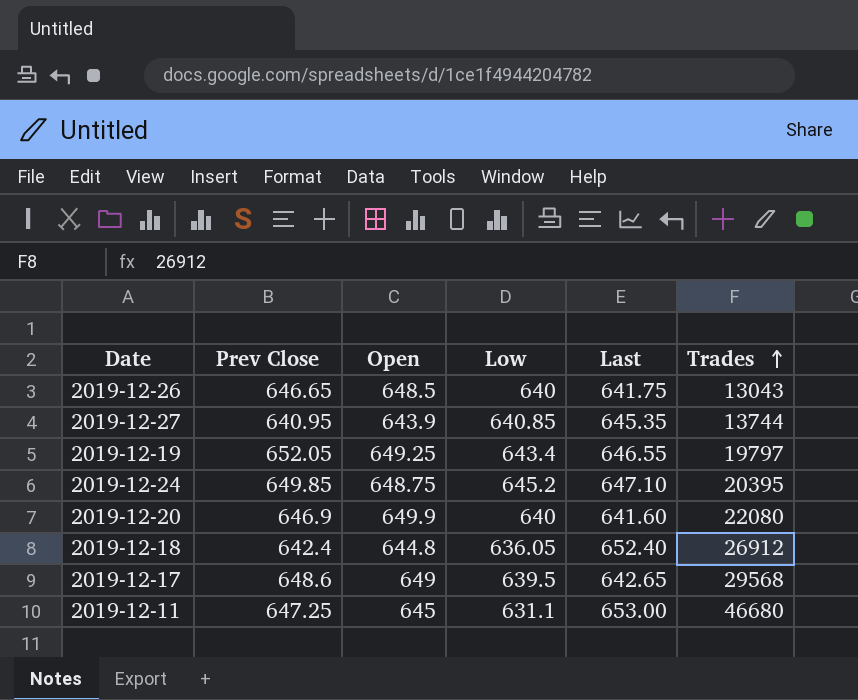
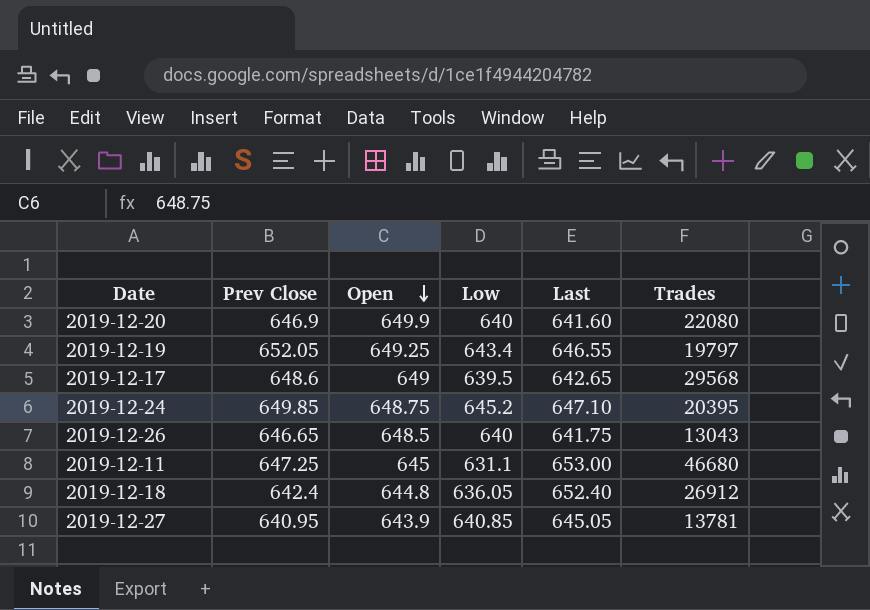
row order: Trades ascending -> Open descending
2019-12-27 | Last: 645.35 -> 645.05
2019-12-27 | Trades: 13744 -> 13781

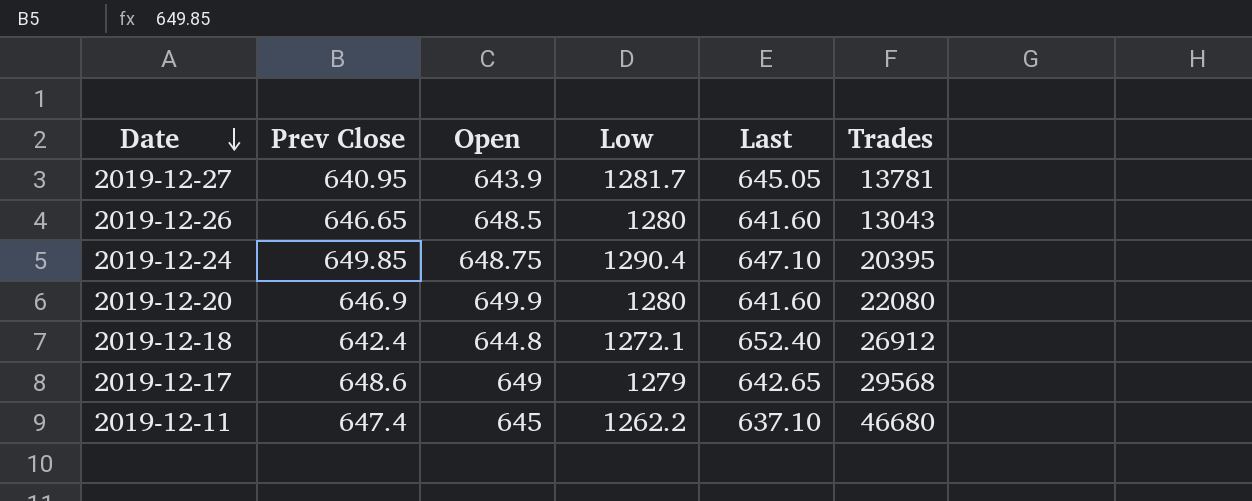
row order: Open descending -> Date descending
row 2019-12-19: 652.05 | 649.25 | 643.4 | 646.55 | 19797 -> none
2019-12-27 | Low: 640.85 -> 1281.7
2019-12-26 | Low: 640 -> 1280
2019-12-26 | Last: 641.75 -> 641.60
2019-12-24 | Low: 645.2 -> 1290.4
2019-12-20 | Low: 640 -> 1280
2019-12-18 | Low: 636.05 -> 1272.1
2019-12-17 | Low: 639.5 -> 1279
2019-12-11 | Prev Close: 647.25 -> 647.4
2019-12-11 | Low: 631.1 -> 1262.2
2019-12-11 | Last: 653.00 -> 637.10

